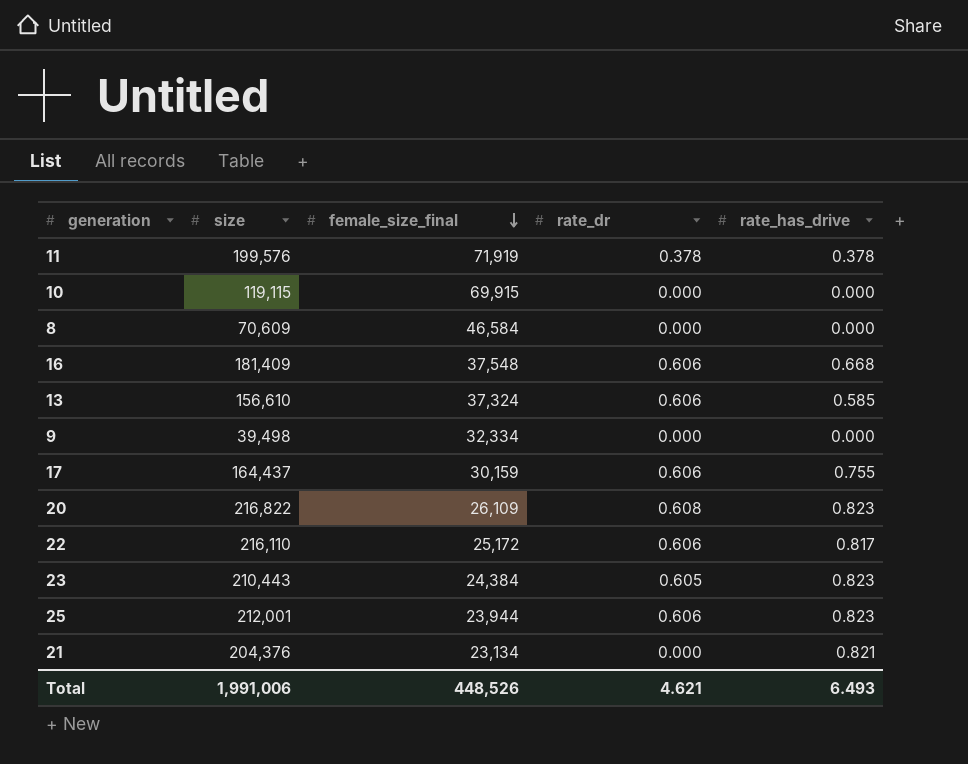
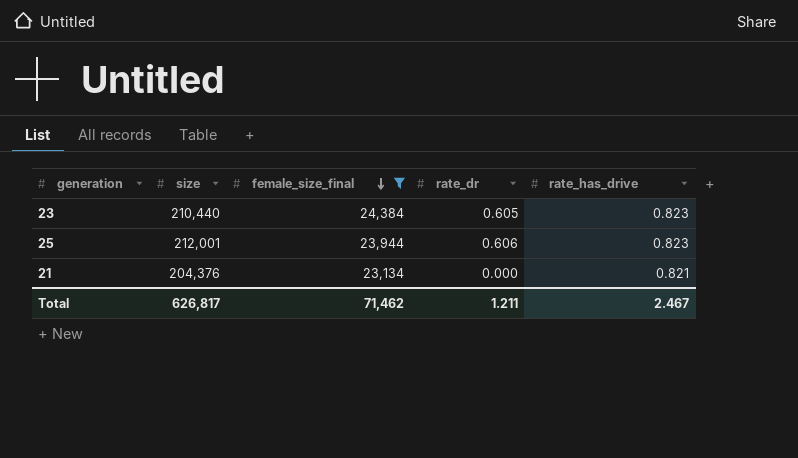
filter: none -> female_size_final <= 24,384
23 | size: 210,443 -> 210,440
Total | size: 1,991,006 -> 626,817
Total | female_size_final: 448,526 -> 71,462
Total | rate_dr: 4.621 -> 1.211
Total | rate_has_drive: 6.493 -> 2.467

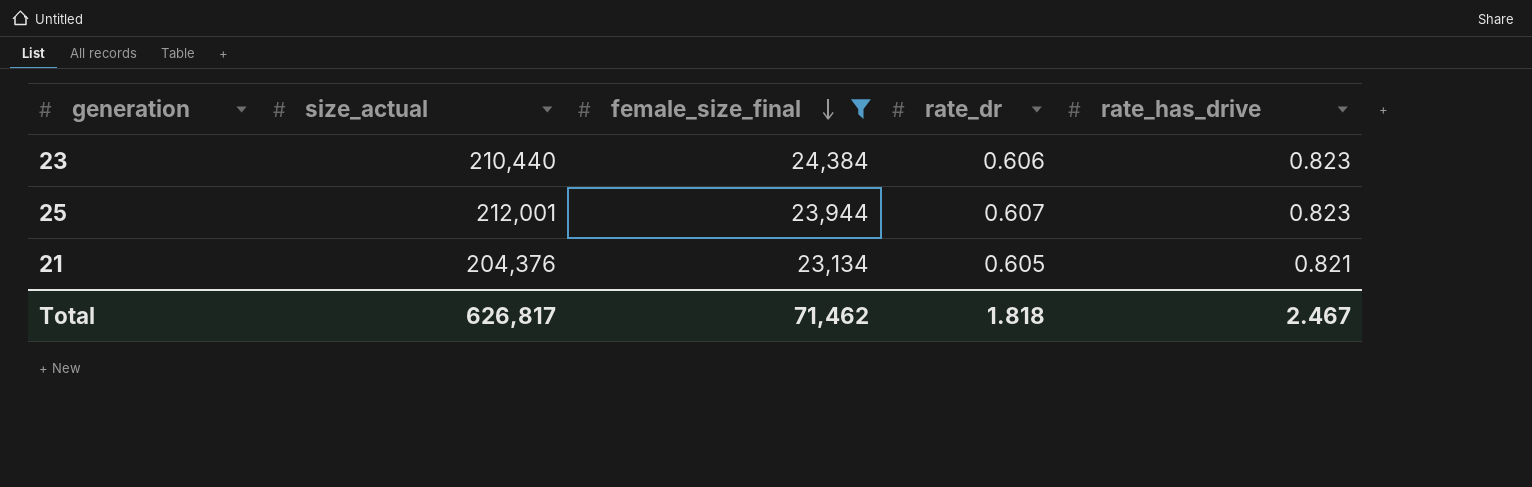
column name: size -> size_actual
23 | rate_dr: 0.605 -> 0.606
25 | rate_dr: 0.606 -> 0.607
21 | rate_dr: 0.000 -> 0.605
Total | rate_dr: 1.211 -> 1.818

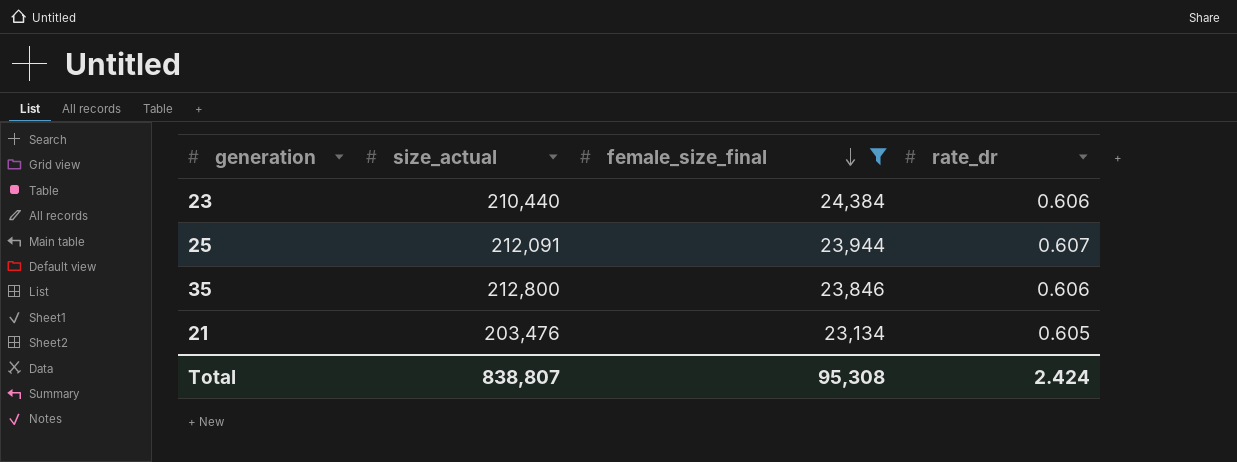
column rate_has_drive | position: 5 -> none
25 | size_actual: 212,001 -> 212,091
row 35: none -> 212,800 | 23,846 | 0.606
21 | size_actual: 204,376 -> 203,476
Total | size_actual: 626,817 -> 838,807
Total | female_size_final: 71,462 -> 95,308
Total | rate_dr: 1.818 -> 2.424

